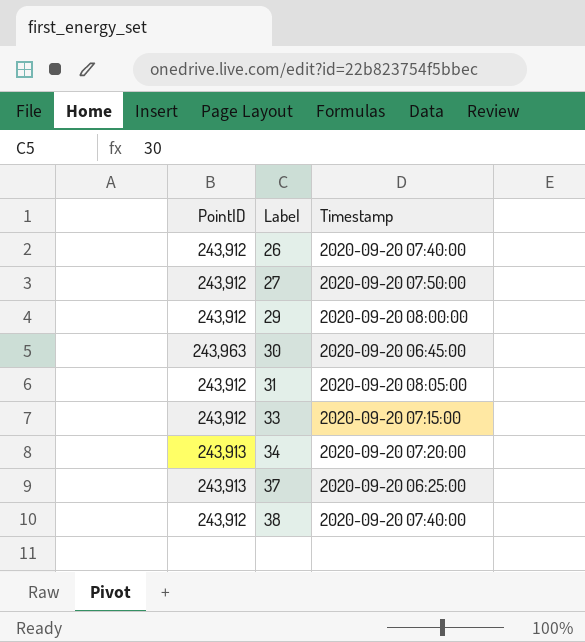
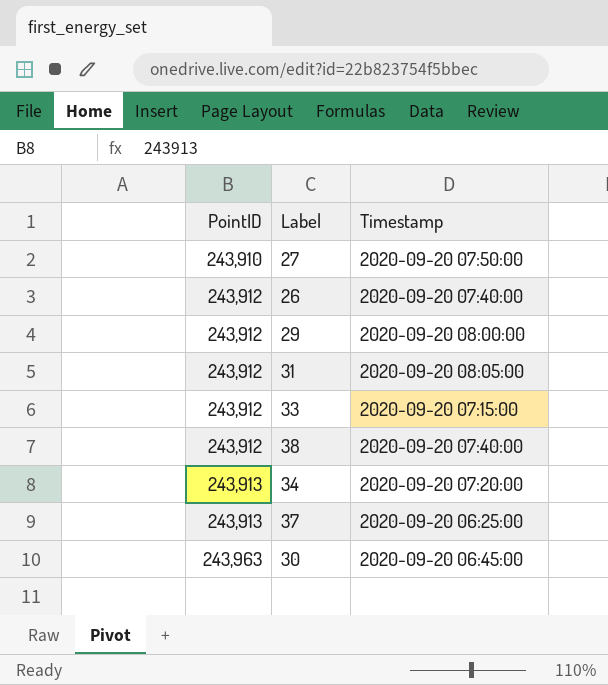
row order: Label ascending -> PointID ascending
27 | PointID: 243,912 -> 243,910

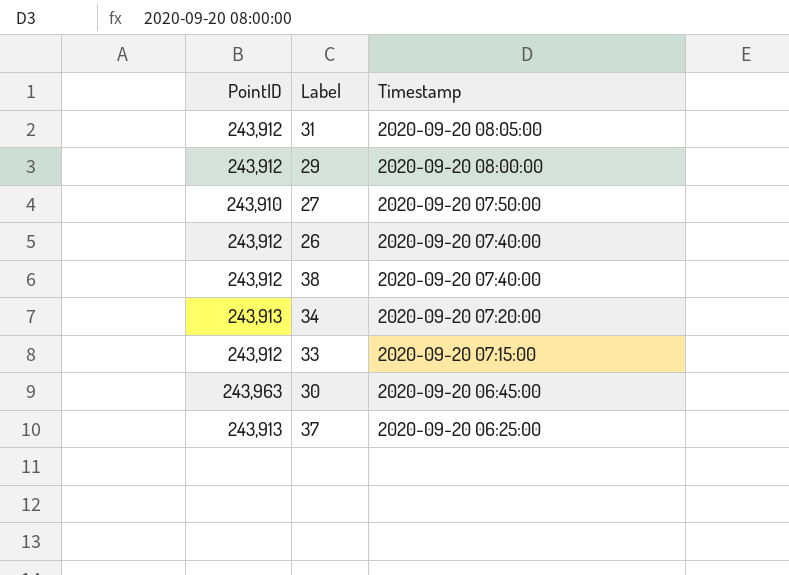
row order: PointID ascending -> Timestamp descending

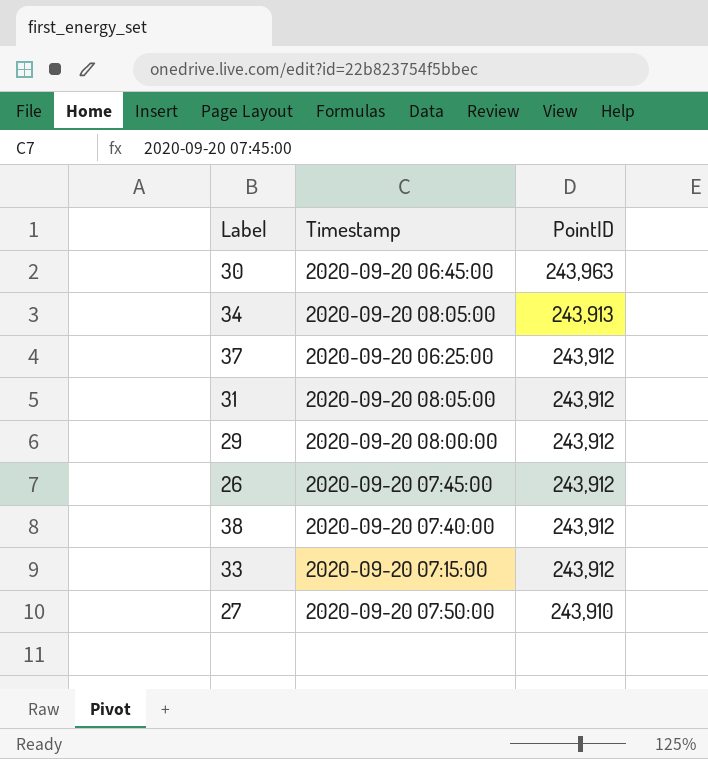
row order: Timestamp descending -> PointID descending
column PointID | position: 1 -> 3
34 | Timestamp: 2020-09-20 07:20:00 -> 2020-09-20 08:05:00
37 | PointID: 243,913 -> 243,912
26 | Timestamp: 2020-09-20 07:40:00 -> 2020-09-20 07:45:00

